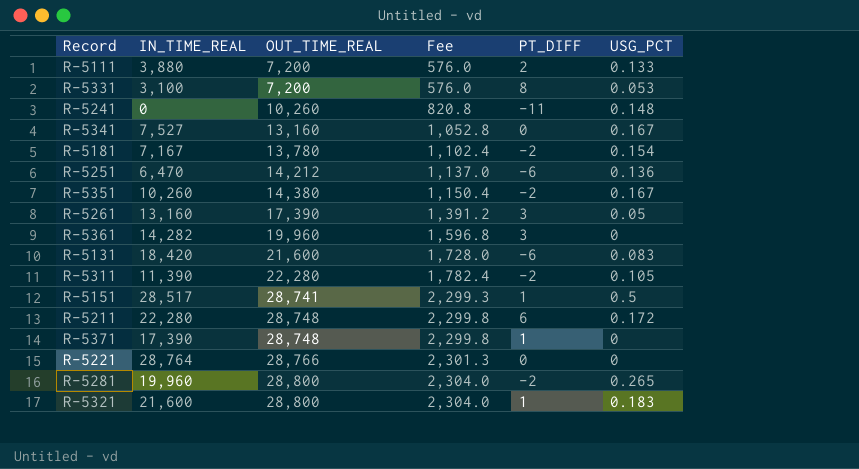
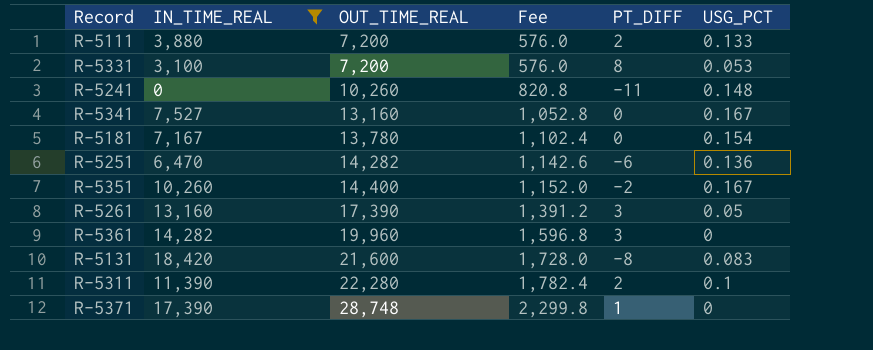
filter: none -> IN_TIME_REAL <= 18,420
R-5181 | PT_DIFF: -2 -> 0
R-5251 | OUT_TIME_REAL: 14,212 -> 14,282
R-5251 | Fee: 1,137.0 -> 1,142.6
R-5351 | OUT_TIME_REAL: 14,380 -> 14,400
R-5351 | Fee: 1,150.4 -> 1,152.0
R-5131 | PT_DIFF: -6 -> -8
R-5311 | PT_DIFF: -2 -> 2
R-5311 | USG_PCT: 0.105 -> 0.1

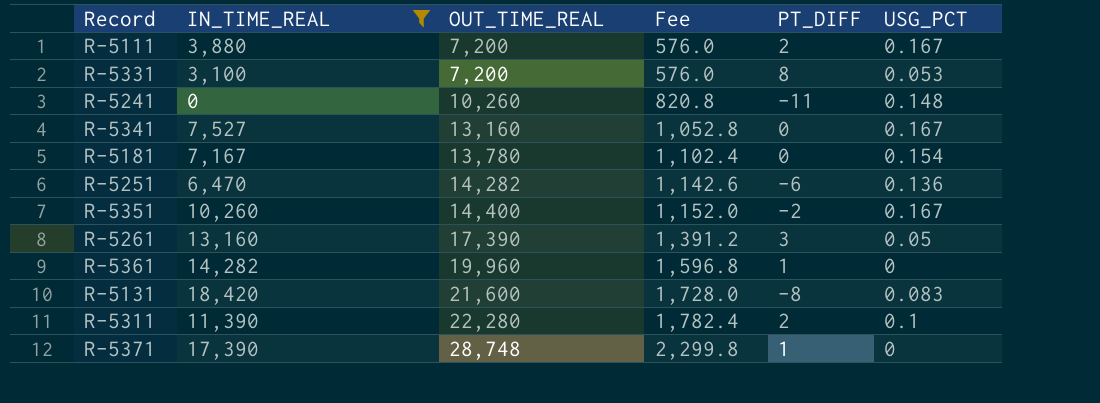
R-5111 | USG_PCT: 0.133 -> 0.167
R-5361 | PT_DIFF: 3 -> 1

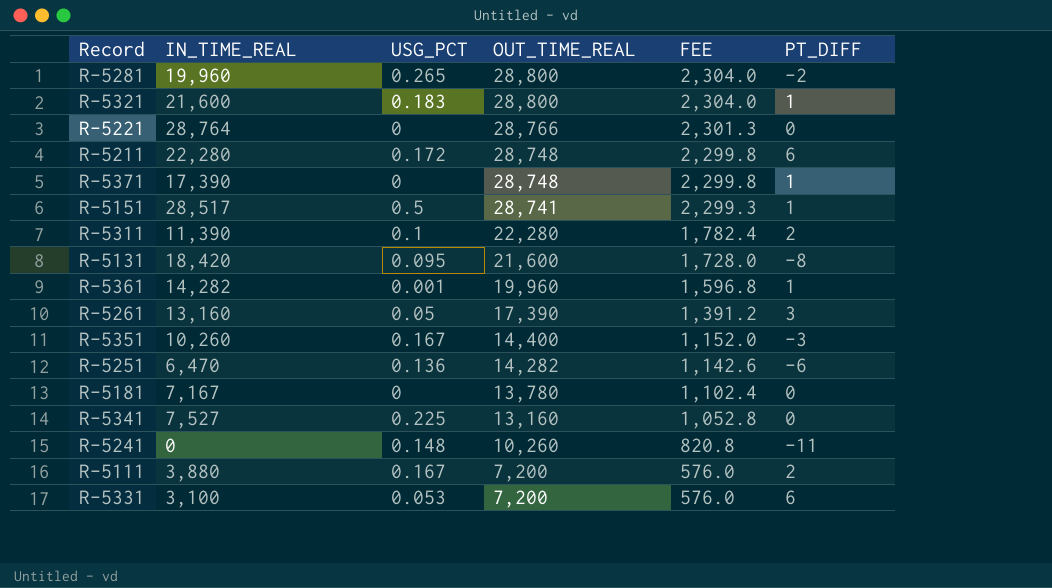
filter: IN_TIME_REAL <= 18,420 -> none
row order: OUT_TIME_REAL ascending -> OUT_TIME_REAL descending
column USG_PCT | position: 6 -> 3
column name: Fee -> FEE
R-5131 | USG_PCT: 0.083 -> 0.095
R-5361 | USG_PCT: 0 -> 0.001
R-5351 | PT_DIFF: -2 -> -3
R-5181 | USG_PCT: 0.154 -> 0
R-5341 | USG_PCT: 0.167 -> 0.225
R-5331 | PT_DIFF: 8 -> 6

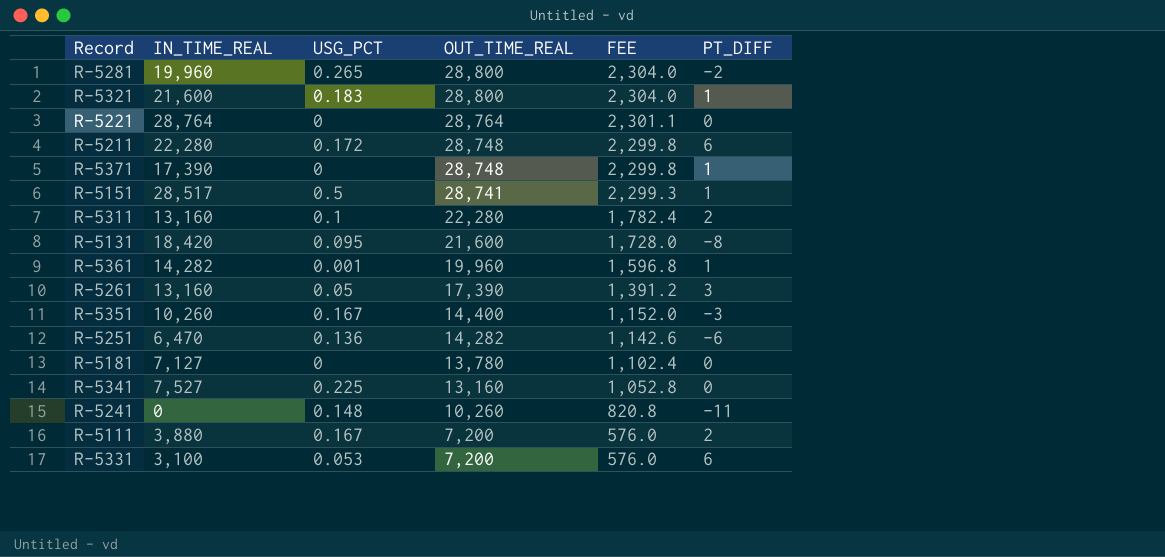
R-5221 | OUT_TIME_REAL: 28,766 -> 28,764
R-5221 | FEE: 2,301.3 -> 2,301.1
R-5311 | IN_TIME_REAL: 11,390 -> 13,160
R-5181 | IN_TIME_REAL: 7,167 -> 7,127

